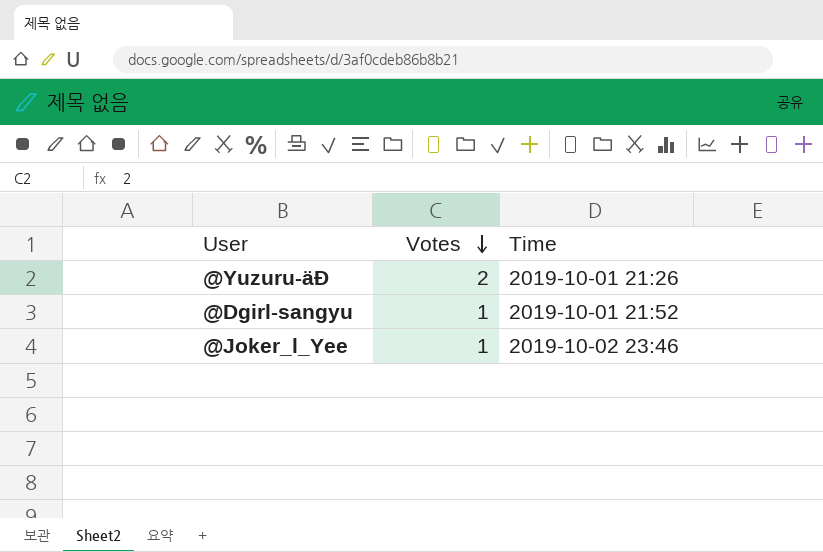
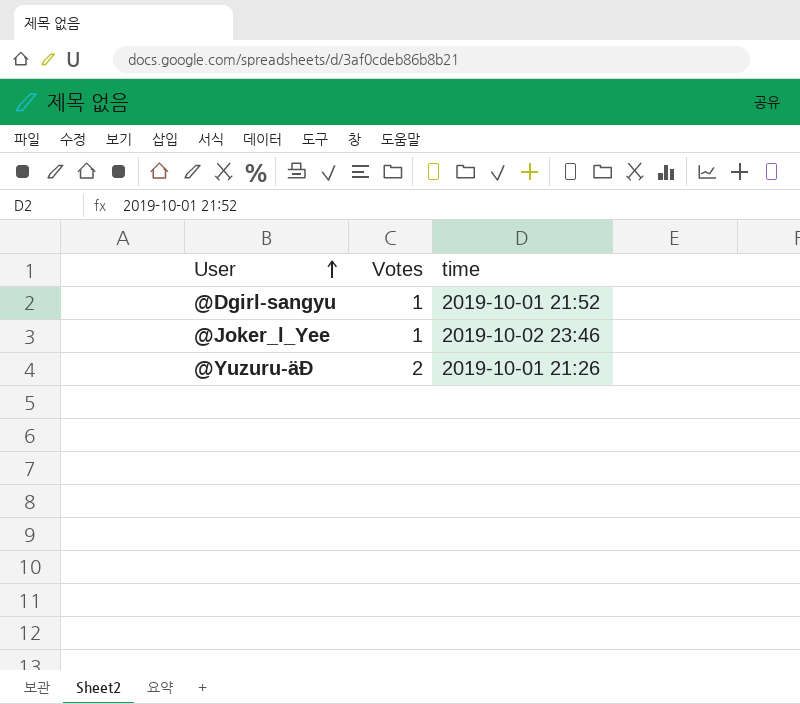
row order: Votes descending -> User ascending
column name: Time -> time

